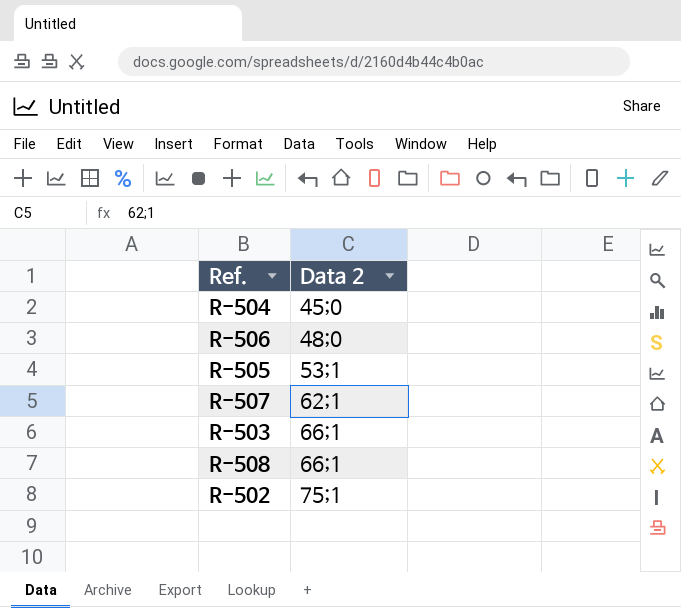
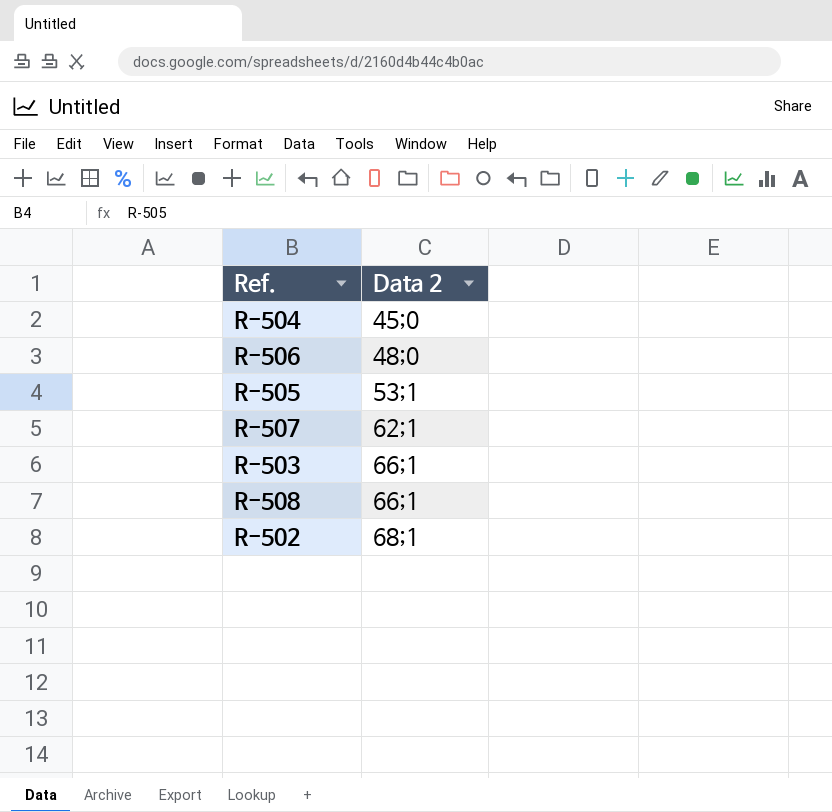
R-502 | Data 2: 75;1 -> 68;1

